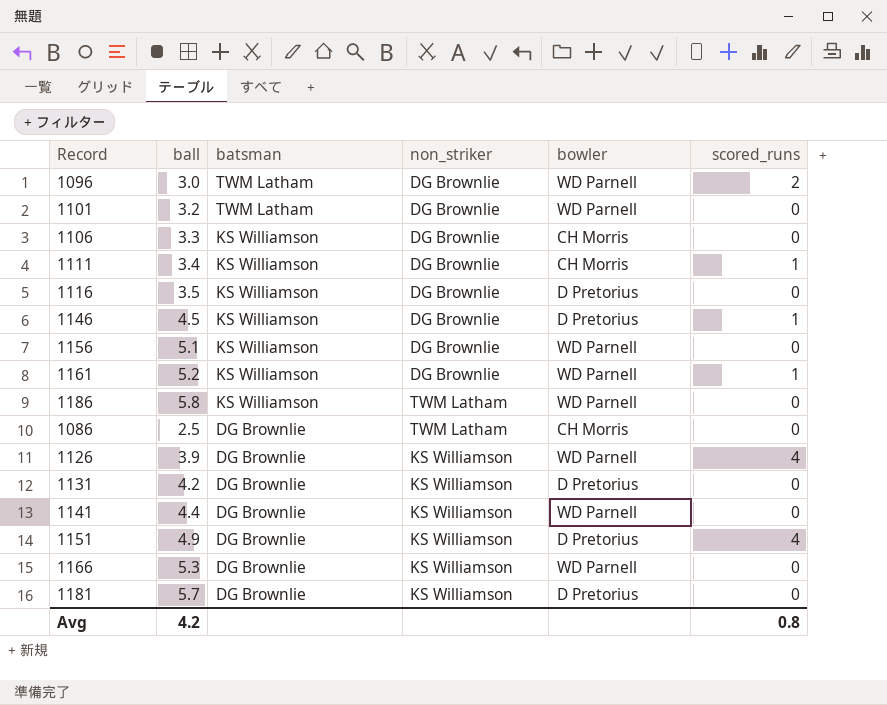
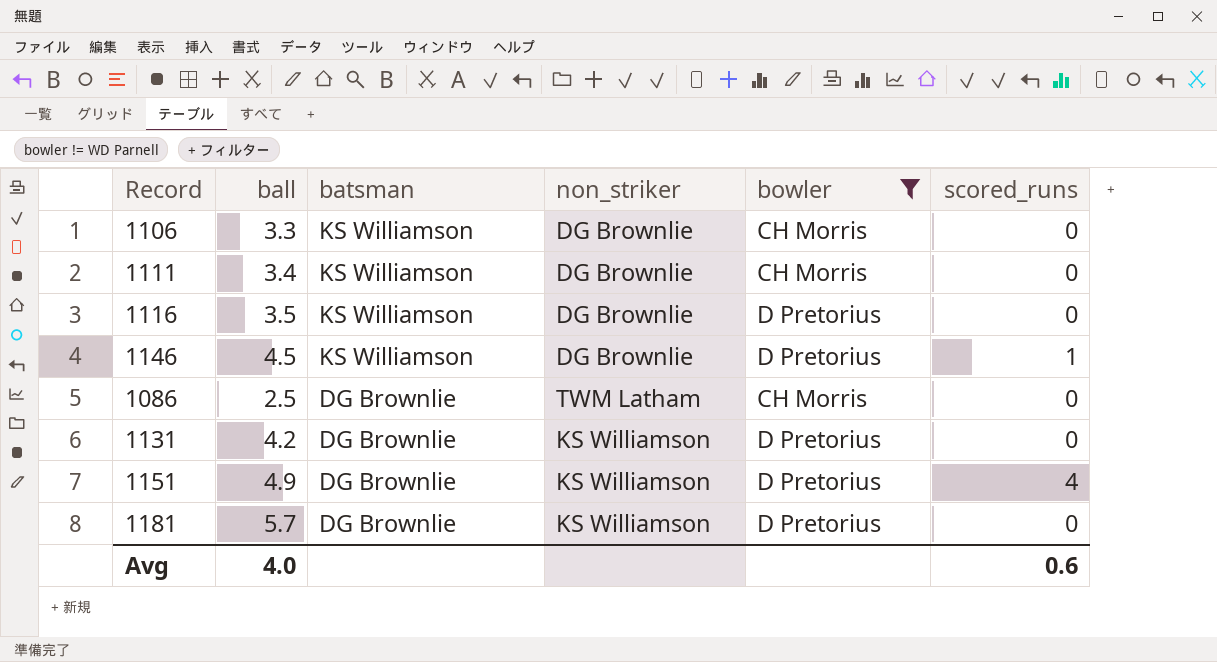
filter: none -> bowler != WD Parnell
1111 | scored_runs: 1 -> 0
Avg | ball: 4.2 -> 4.0
Avg | scored_runs: 0.8 -> 0.6

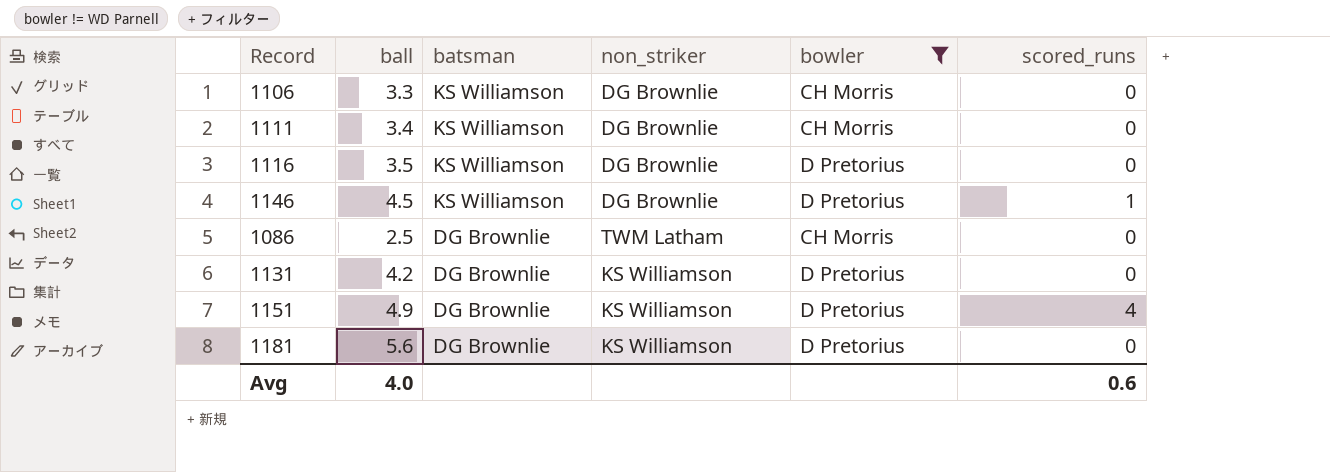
1181 | ball: 5.7 -> 5.6

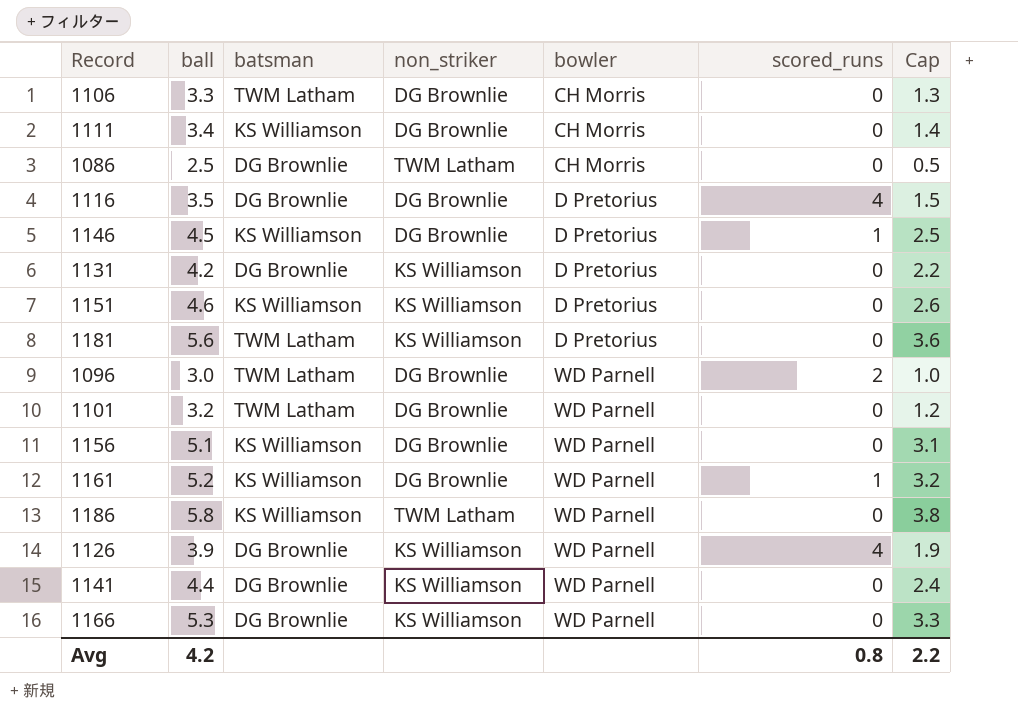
filter: bowler != WD Parnell -> none
row order: batsman descending -> bowler ascending
column Cap | formula: none -> [ball] - 2
1106 | batsman: KS Williamson -> TWM Latham
1116 | batsman: KS Williamson -> DG Brownlie
1116 | scored_runs: 0 -> 4
1151 | ball: 4.9 -> 4.6
1151 | batsman: DG Brownlie -> KS Williamson
1151 | scored_runs: 4 -> 0
1181 | batsman: DG Brownlie -> TWM Latham
Avg | ball: 4.0 -> 4.2
Avg | scored_runs: 0.6 -> 0.8

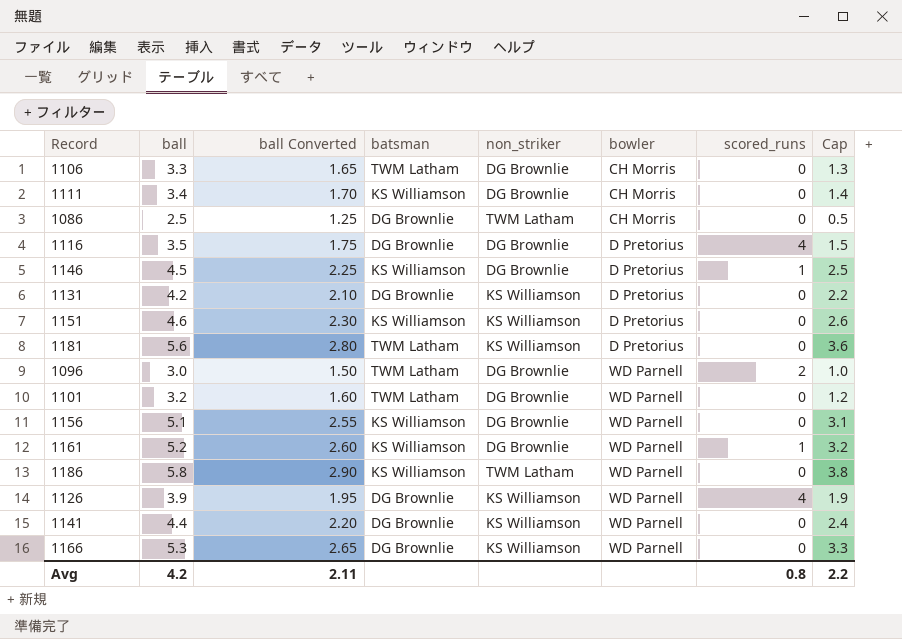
column ball Converted | formula: none -> [ball] * 0.5

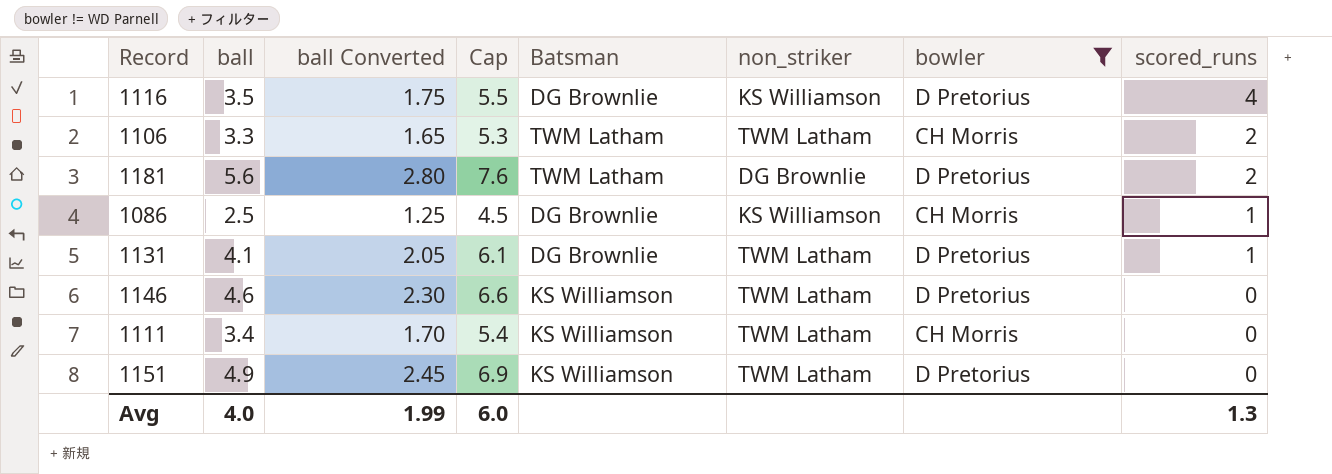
filter: none -> bowler != WD Parnell
row order: bowler ascending -> scored_runs descending
column Cap | formula: [ball] - 2 -> [ball] + 2
column Cap | position: 8 -> 4
column name: batsman -> Batsman
1116 | non_striker: DG Brownlie -> KS Williamson
1106 | non_striker: DG Brownlie -> TWM Latham
1106 | scored_runs: 0 -> 2
1181 | non_striker: KS Williamson -> DG Brownlie
1181 | scored_runs: 0 -> 2
1086 | non_striker: TWM Latham -> KS Williamson
1086 | scored_runs: 0 -> 1
1131 | ball: 4.2 -> 4.1
1131 | ball Converted: 2.10 -> 2.05
1131 | non_striker: KS Williamson -> TWM Latham
1131 | scored_runs: 0 -> 1
1146 | ball: 4.5 -> 4.6
1146 | ball Converted: 2.25 -> 2.30
1146 | non_striker: DG Brownlie -> TWM Latham
1146 | scored_runs: 1 -> 0
1111 | non_striker: DG Brownlie -> TWM Latham
1151 | ball: 4.6 -> 4.9
1151 | ball Converted: 2.30 -> 2.45
1151 | non_striker: KS Williamson -> TWM Latham
Avg | ball: 4.2 -> 4.0
Avg | ball Converted: 2.11 -> 1.99
Avg | Cap: 2.2 -> 6.0
Avg | scored_runs: 0.8 -> 1.3

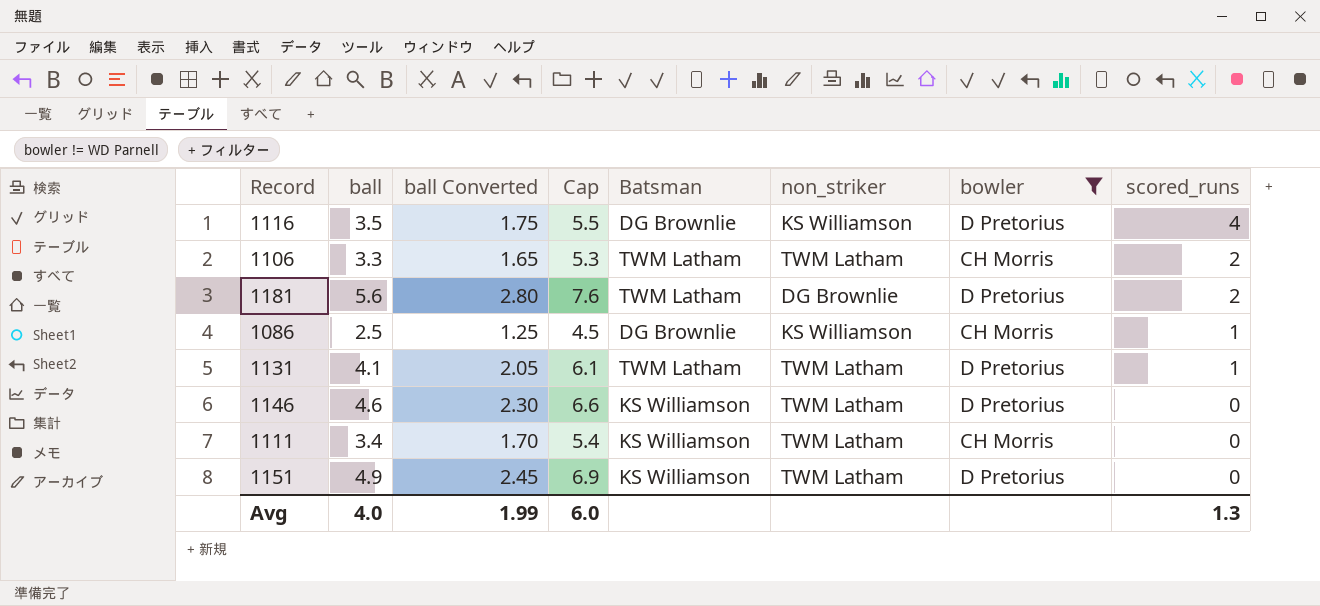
1131 | Batsman: DG Brownlie -> TWM Latham

